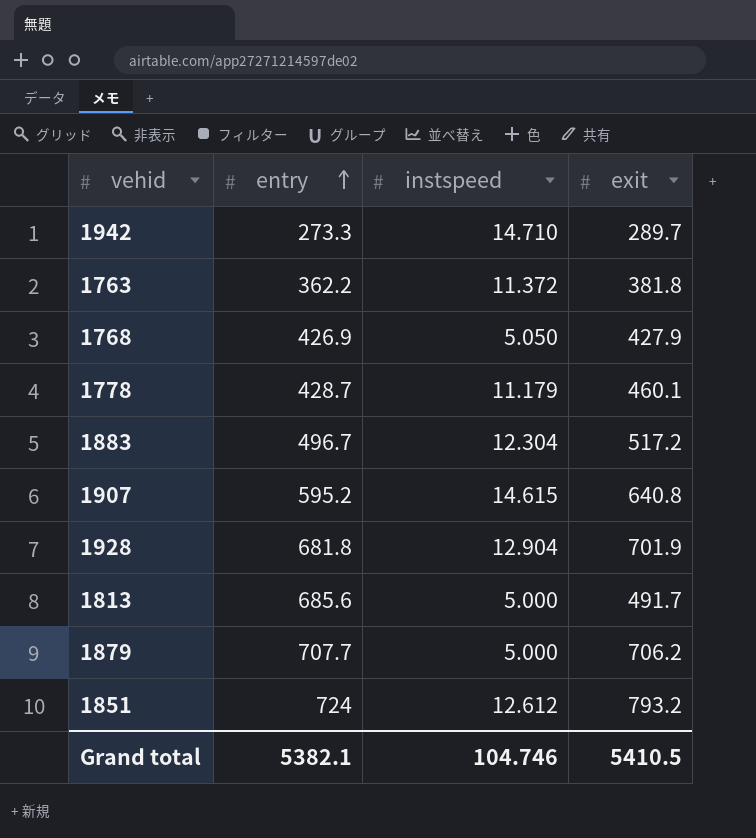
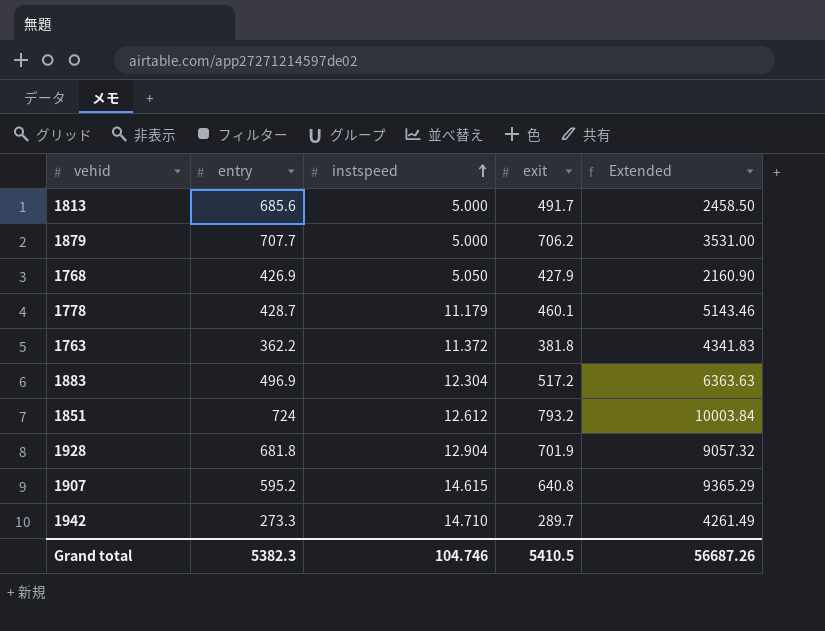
row order: entry ascending -> instspeed ascending
column Extended | formula: none -> [instspeed] * [exit]
1883 | entry: 496.7 -> 496.9
Grand total | entry: 5382.1 -> 5382.3

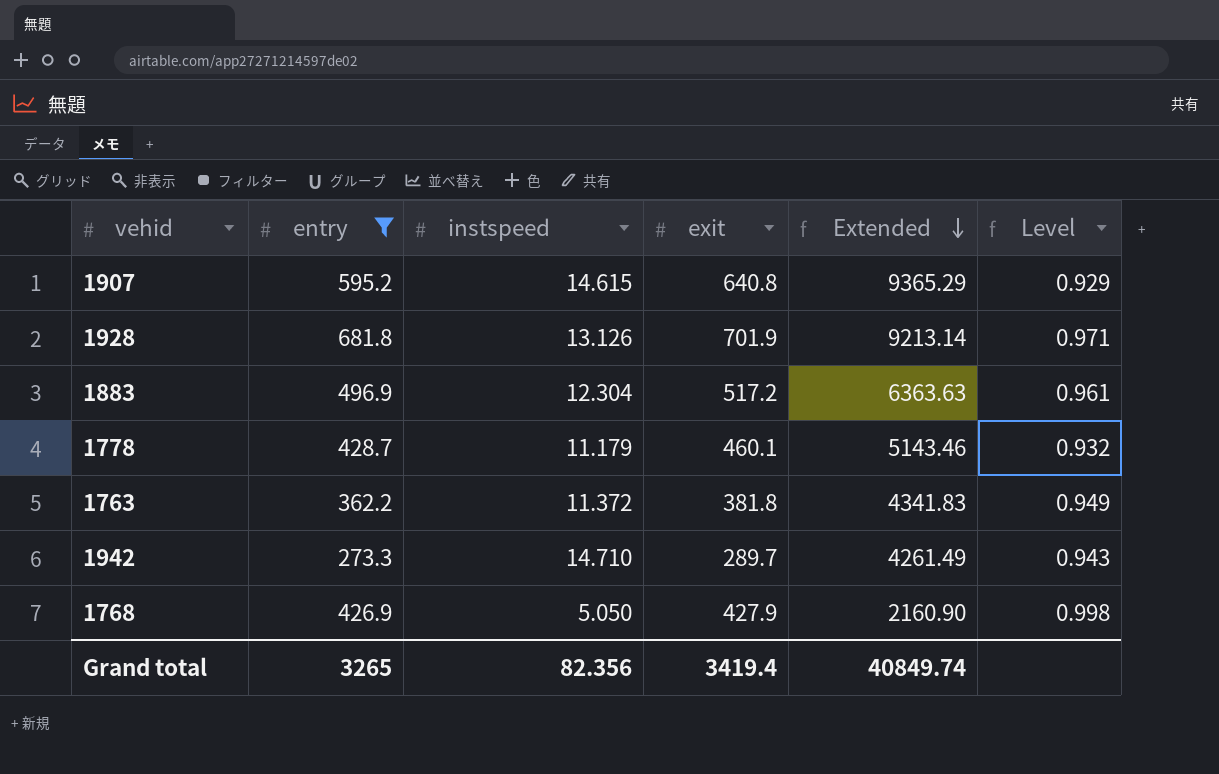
filter: none -> entry <= 681.8
row order: instspeed ascending -> Extended descending
column Level | formula: none -> [entry] / [exit]
1928 | instspeed: 12.904 -> 13.126
1928 | Extended: 9057.32 -> 9213.14
Grand total | entry: 5382.3 -> 3265
Grand total | instspeed: 104.746 -> 82.356
Grand total | exit: 5410.5 -> 3419.4
Grand total | Extended: 56687.26 -> 40849.74

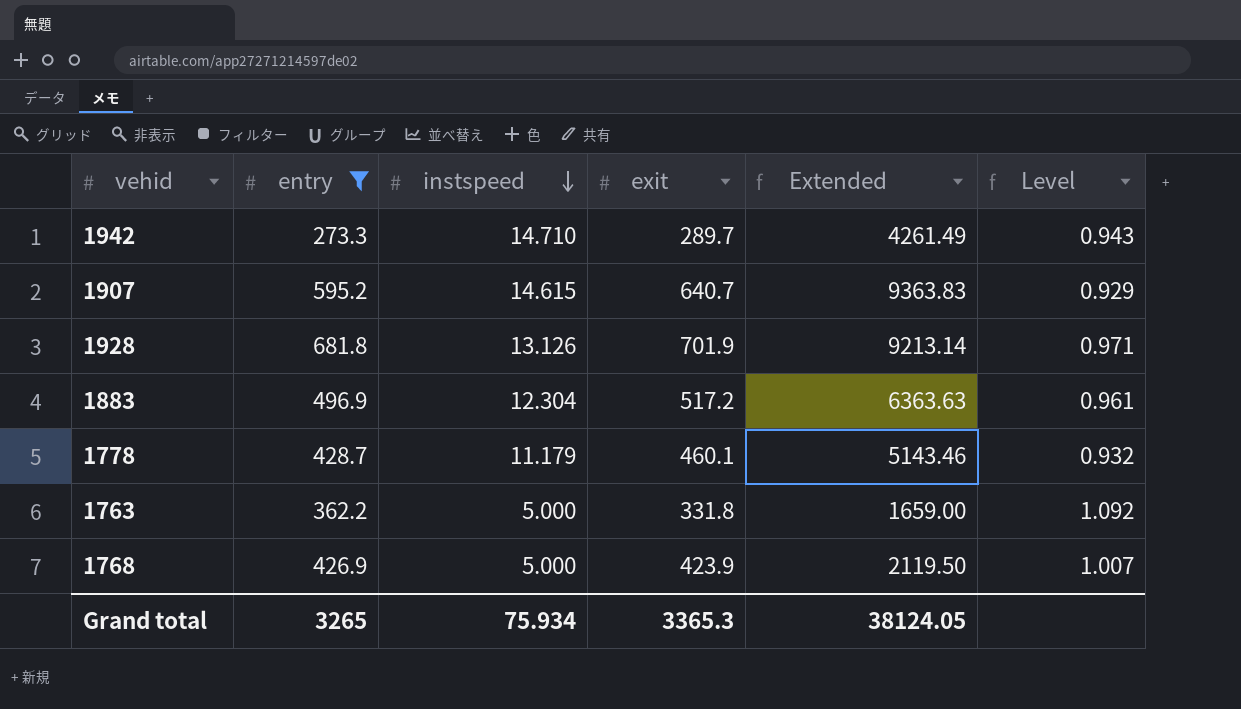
row order: Extended descending -> instspeed descending
1907 | exit: 640.8 -> 640.7
1907 | Extended: 9365.29 -> 9363.83
1763 | instspeed: 11.372 -> 5.000
1763 | exit: 381.8 -> 331.8
1763 | Extended: 4341.83 -> 1659.00
1763 | Level: 0.949 -> 1.092
1768 | instspeed: 5.050 -> 5.000
1768 | exit: 427.9 -> 423.9
1768 | Extended: 2160.90 -> 2119.50
1768 | Level: 0.998 -> 1.007
Grand total | instspeed: 82.356 -> 75.934
Grand total | exit: 3419.4 -> 3365.3
Grand total | Extended: 40849.74 -> 38124.05

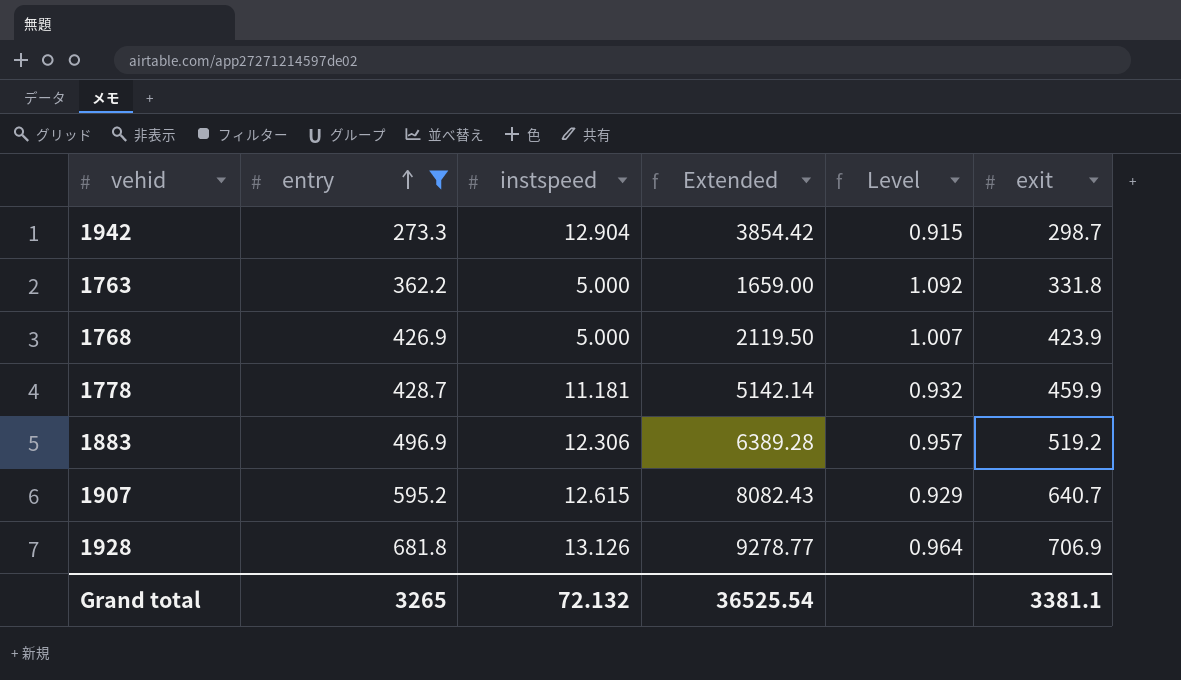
row order: instspeed descending -> entry ascending
column exit | position: 4 -> 6
1942 | instspeed: 14.710 -> 12.904
1942 | Extended: 4261.49 -> 3854.42
1942 | Level: 0.943 -> 0.915
1942 | exit: 289.7 -> 298.7
1778 | instspeed: 11.179 -> 11.181
1778 | Extended: 5143.46 -> 5142.14
1778 | exit: 460.1 -> 459.9
1883 | instspeed: 12.304 -> 12.306
1883 | Extended: 6363.63 -> 6389.28
1883 | Level: 0.961 -> 0.957
1883 | exit: 517.2 -> 519.2
1907 | instspeed: 14.615 -> 12.615
1907 | Extended: 9363.83 -> 8082.43
1928 | Extended: 9213.14 -> 9278.77
1928 | Level: 0.971 -> 0.964
1928 | exit: 701.9 -> 706.9
Grand total | instspeed: 75.934 -> 72.132
Grand total | Extended: 38124.05 -> 36525.54
Grand total | exit: 3365.3 -> 3381.1

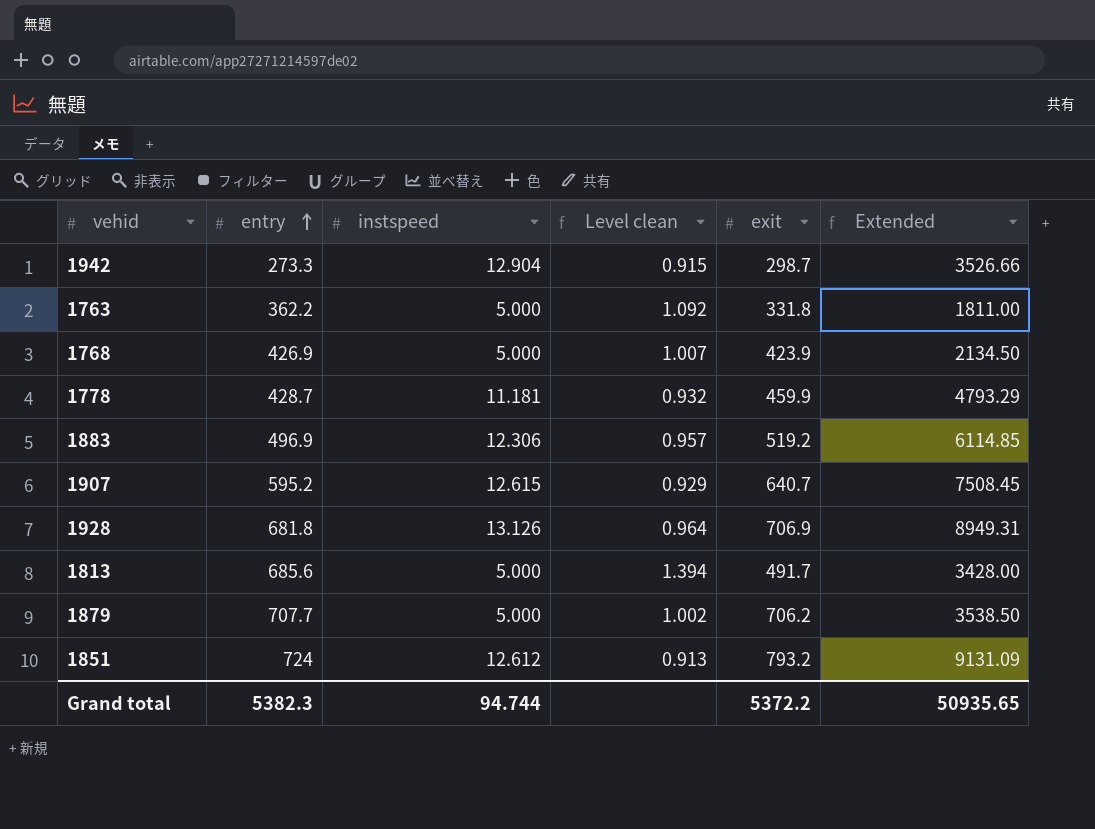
filter: entry <= 681.8 -> none
column name: Level -> Level clean
column Extended | formula: [instspeed] * [exit] -> [entry] * [instspeed]
column Extended | position: 4 -> 6
Grand total | entry: 3265 -> 5382.3
Grand total | instspeed: 72.132 -> 94.744
Grand total | exit: 3381.1 -> 5372.2
Grand total | Extended: 36525.54 -> 50935.65

